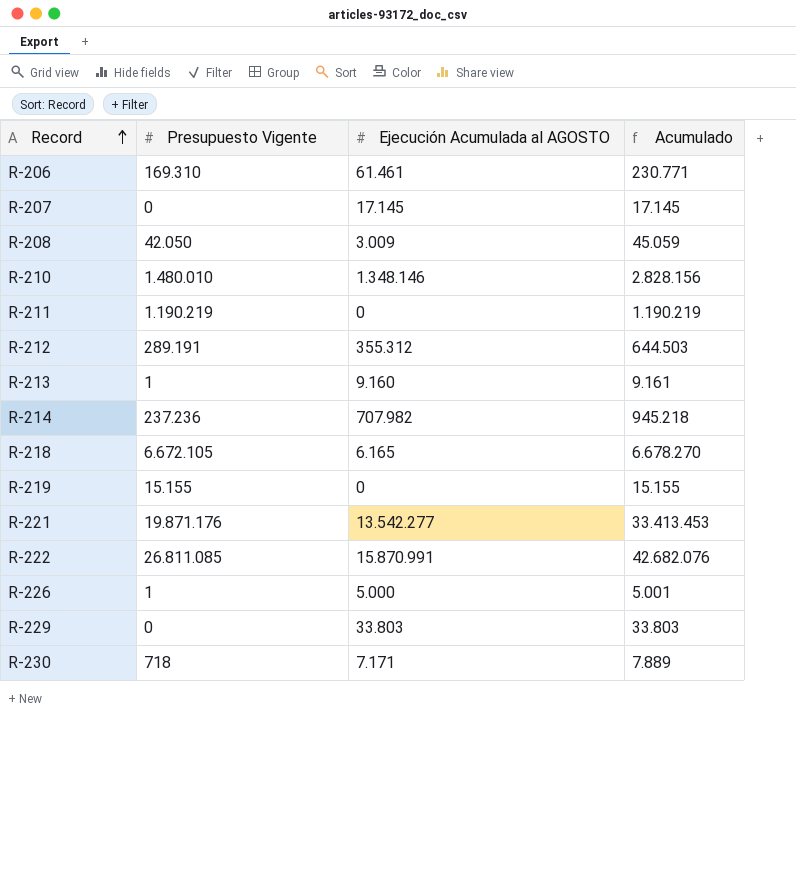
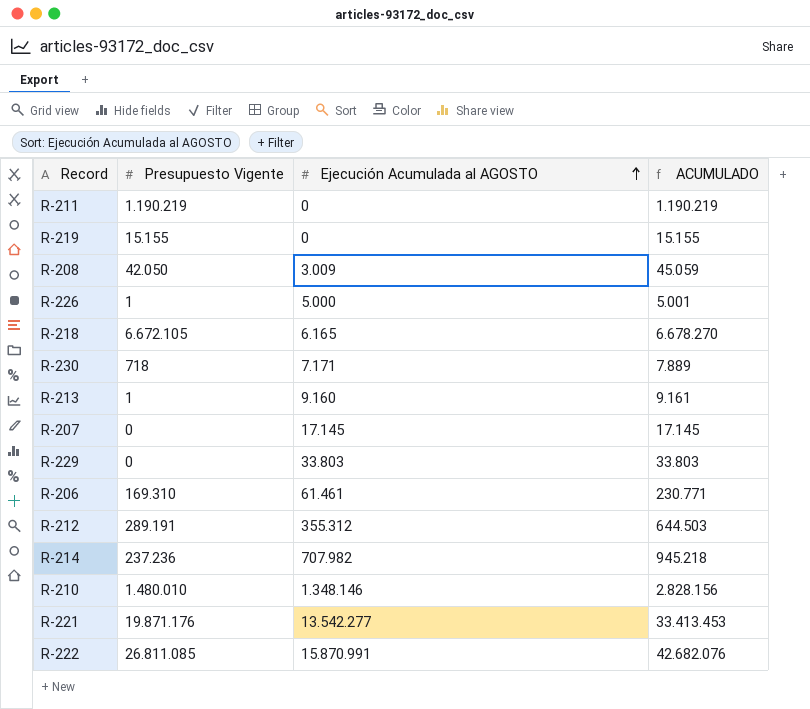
row order: Record ascending -> Ejecución Acumulada al AGOSTO ascending
column name: Acumulado -> ACUMULADO

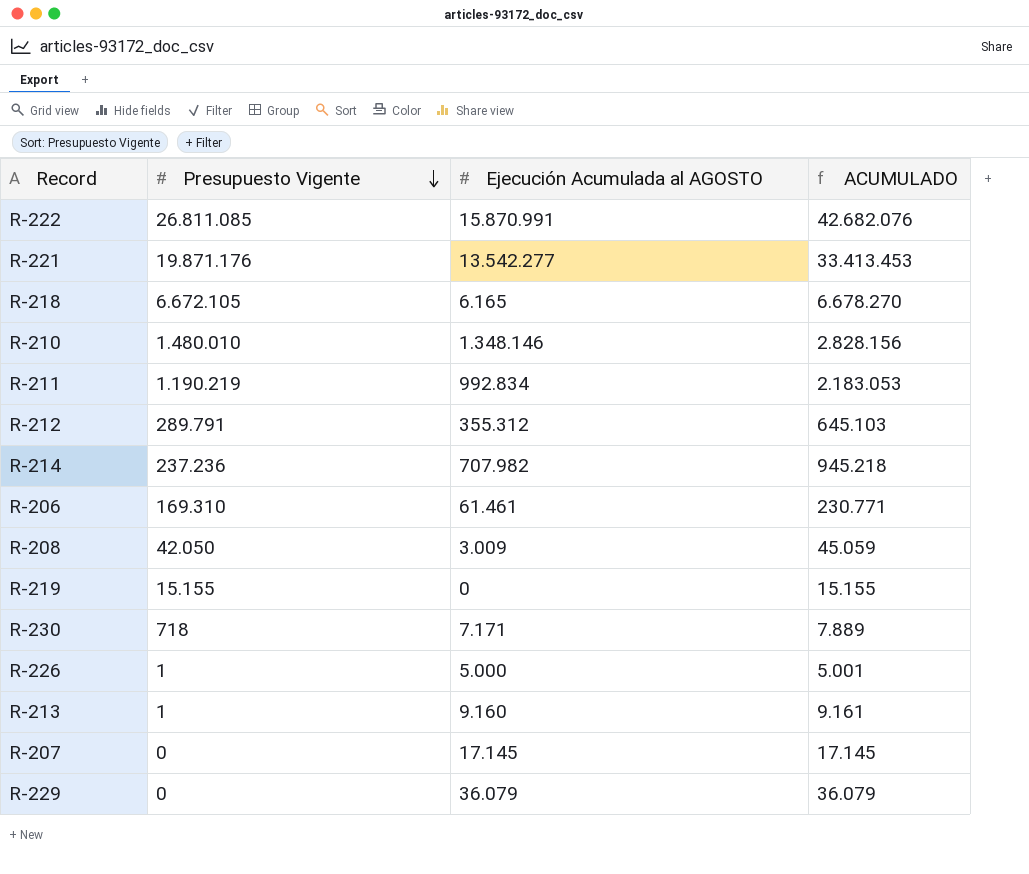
row order: Ejecución Acumulada al AGOSTO ascending -> Presupuesto Vigente descending
R-211 | Ejecución Acumulada al AGOSTO: 0 -> 992.834
R-211 | ACUMULADO: 1.190.219 -> 2.183.053
R-212 | Presupuesto Vigente: 289.191 -> 289.791
R-212 | ACUMULADO: 644.503 -> 645.103
R-229 | Ejecución Acumulada al AGOSTO: 33.803 -> 36.079
R-229 | ACUMULADO: 33.803 -> 36.079

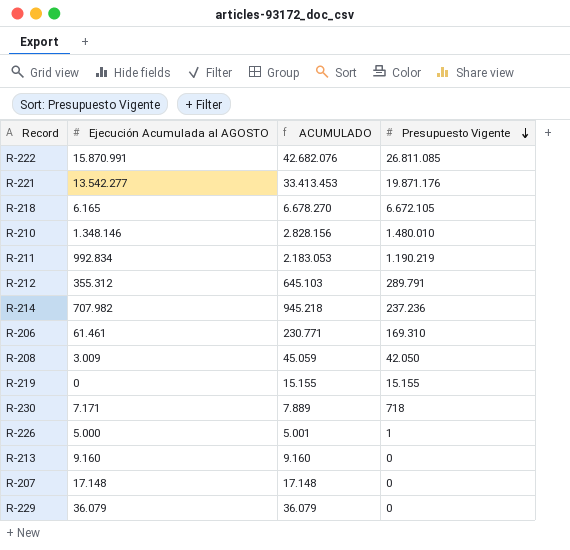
column Presupuesto Vigente | position: 2 -> 4
R-213 | ACUMULADO: 9.161 -> 9.160
R-213 | Presupuesto Vigente: 1 -> 0
R-207 | Ejecución Acumulada al AGOSTO: 17.145 -> 17.148
R-207 | ACUMULADO: 17.145 -> 17.148

